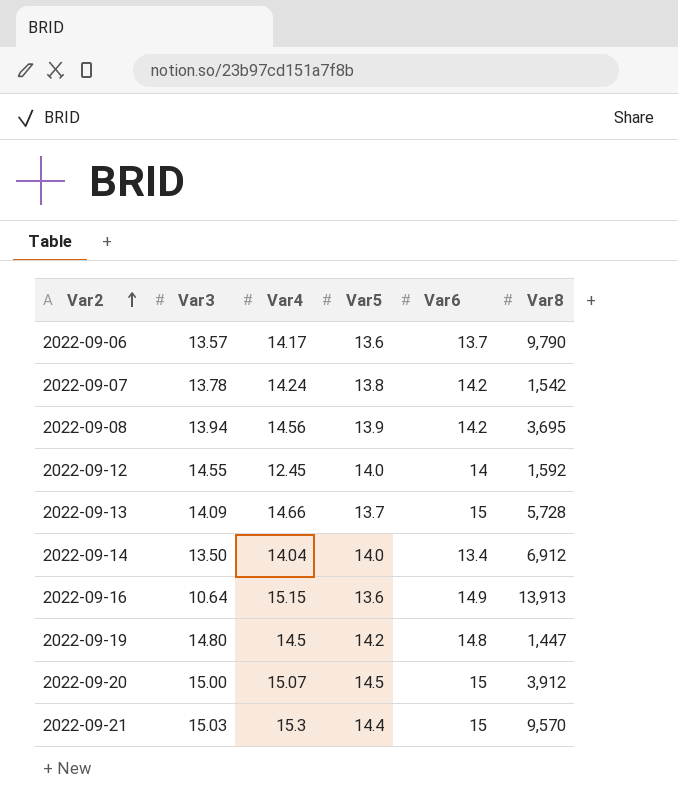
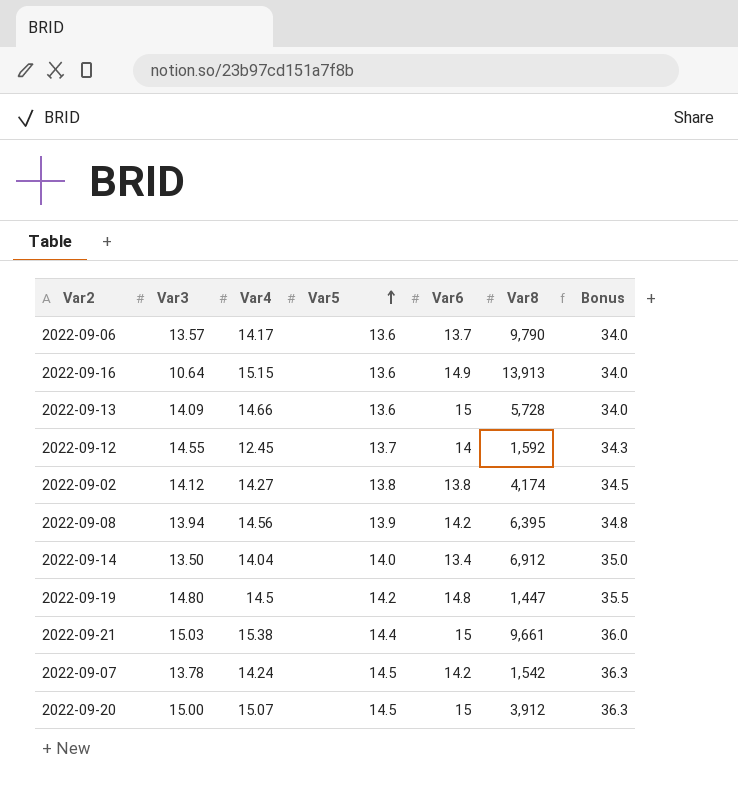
row order: Var2 ascending -> Var5 ascending
column Bonus | formula: none -> [Var5] * 2.5
2022-09-13 | Var5: 13.7 -> 13.6
2022-09-12 | Var5: 14.0 -> 13.7
row 2022-09-02: none -> 14.12 | 14.27 | 13.8 | 13.8 | 4,174 | 34.5
2022-09-08 | Var8: 3,695 -> 6,395
2022-09-21 | Var4: 15.3 -> 15.38
2022-09-21 | Var8: 9,570 -> 9,661
2022-09-07 | Var5: 13.8 -> 14.5

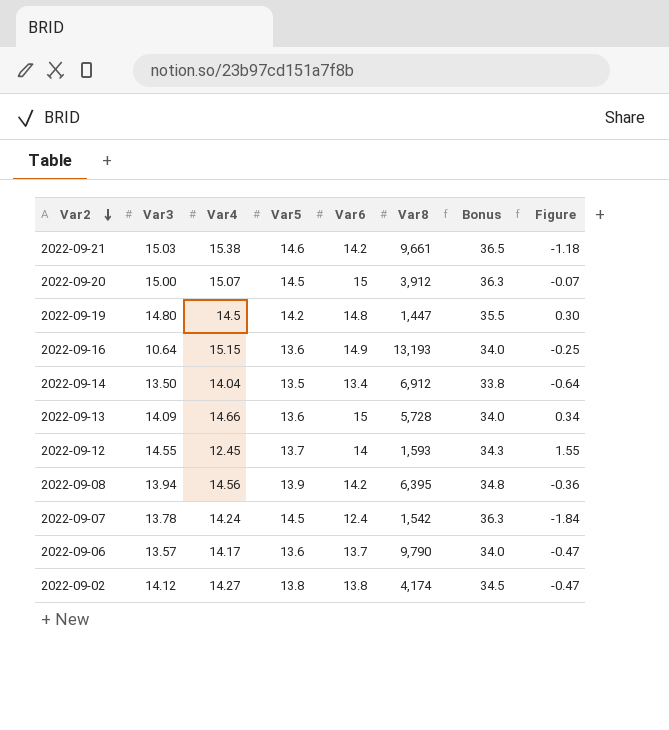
row order: Var5 ascending -> Var2 descending
column Figure | formula: none -> [Var6] - [Var4]
2022-09-21 | Var5: 14.4 -> 14.6
2022-09-21 | Var6: 15 -> 14.2
2022-09-21 | Bonus: 36.0 -> 36.5
2022-09-16 | Var8: 13,913 -> 13,193
2022-09-14 | Var5: 14.0 -> 13.5
2022-09-14 | Bonus: 35.0 -> 33.8
2022-09-12 | Var8: 1,592 -> 1,593
2022-09-07 | Var6: 14.2 -> 12.4

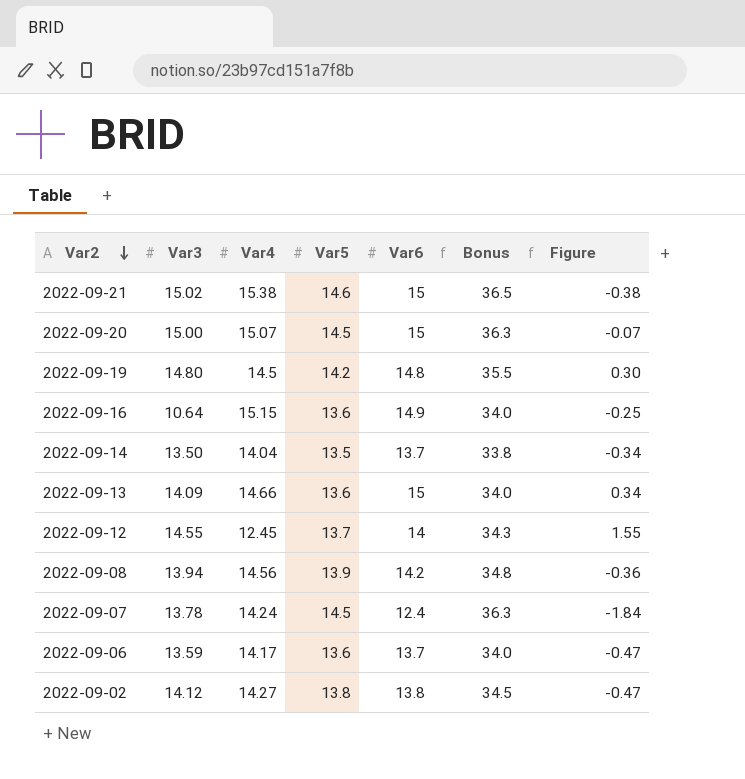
column Var8 | position: 6 -> none
2022-09-21 | Var3: 15.03 -> 15.02
2022-09-21 | Var6: 14.2 -> 15
2022-09-21 | Figure: -1.18 -> -0.38
2022-09-14 | Var6: 13.4 -> 13.7
2022-09-14 | Figure: -0.64 -> -0.34
2022-09-06 | Var3: 13.57 -> 13.59

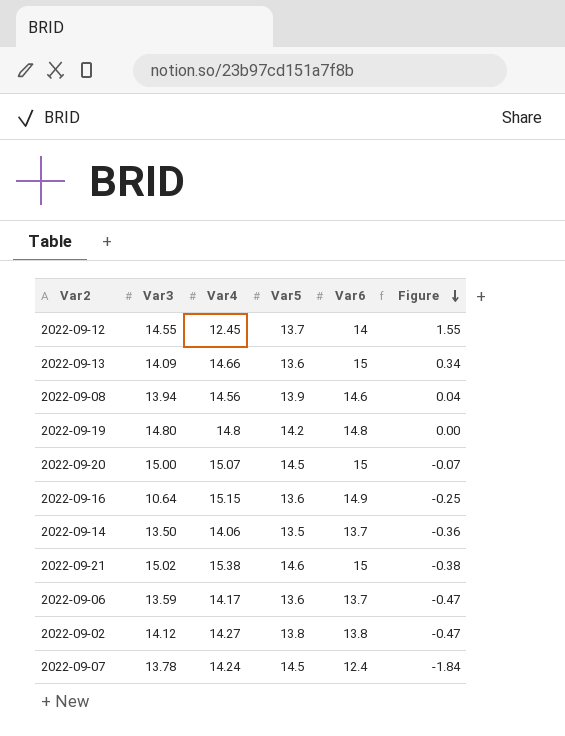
row order: Var2 descending -> Figure descending
column Bonus | formula: [Var5] * 2.5 -> none
2022-09-08 | Var6: 14.2 -> 14.6
2022-09-08 | Figure: -0.36 -> 0.04
2022-09-19 | Var4: 14.5 -> 14.8
2022-09-19 | Figure: 0.30 -> 0.00
2022-09-14 | Var4: 14.04 -> 14.06
2022-09-14 | Figure: -0.34 -> -0.36

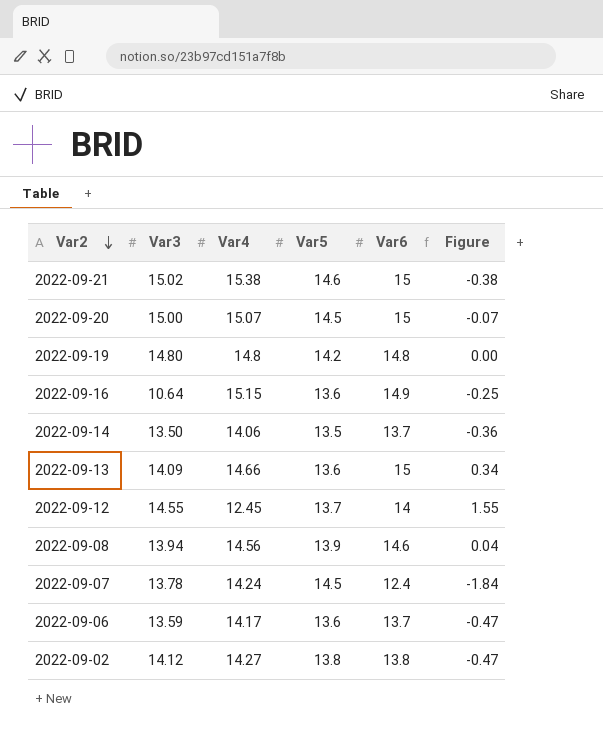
row order: Figure descending -> Var2 descending

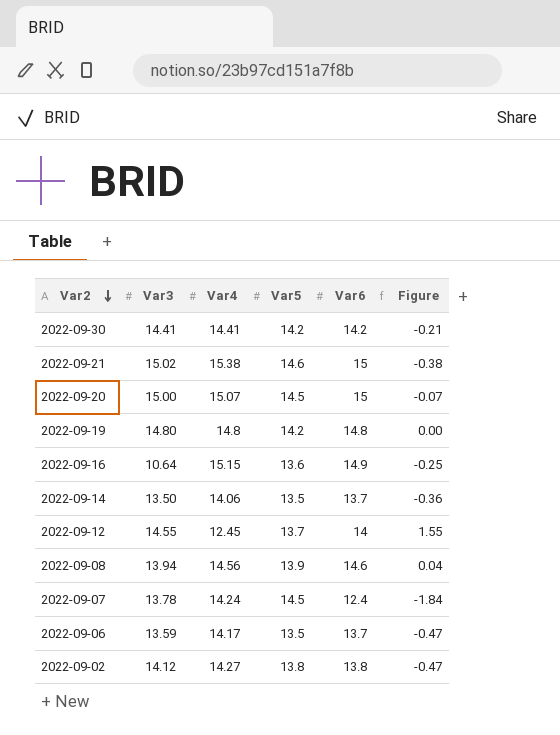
row 2022-09-13: 14.09 | 14.66 | 13.6 | 15 | 0.34 -> none
row 2022-09-30: none -> 14.41 | 14.41 | 14.2 | 14.2 | -0.21
2022-09-06 | Var5: 13.6 -> 13.5

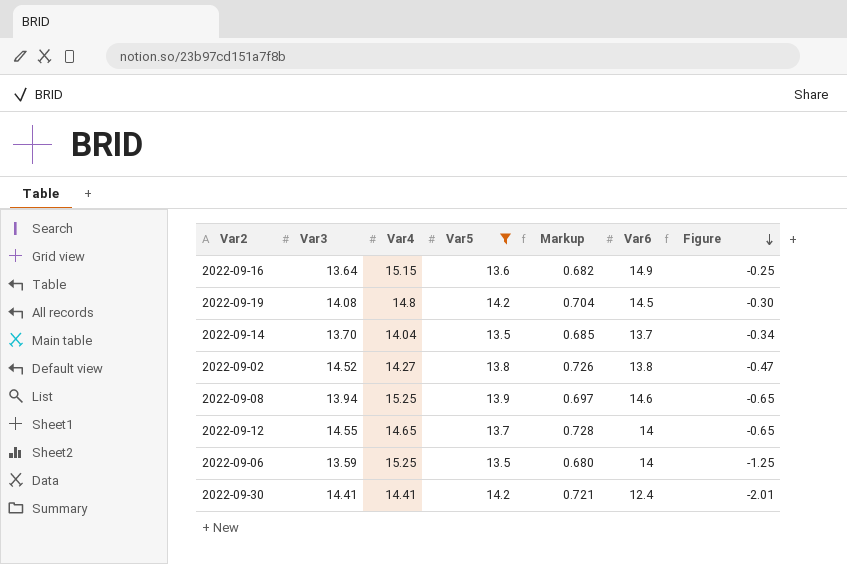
filter: none -> Var5 <= 14.2
row order: Var2 descending -> Figure descending
column Markup | formula: none -> [Var3] * 0.05
2022-09-16 | Var3: 10.64 -> 13.64
2022-09-19 | Var3: 14.80 -> 14.08
2022-09-19 | Var6: 14.8 -> 14.5
2022-09-19 | Figure: 0.00 -> -0.30
2022-09-14 | Var3: 13.50 -> 13.70
2022-09-14 | Var4: 14.06 -> 14.04
2022-09-14 | Figure: -0.36 -> -0.34
2022-09-02 | Var3: 14.12 -> 14.52
2022-09-08 | Var4: 14.56 -> 15.25
2022-09-08 | Figure: 0.04 -> -0.65
2022-09-12 | Var4: 12.45 -> 14.65
2022-09-12 | Figure: 1.55 -> -0.65
2022-09-06 | Var4: 14.17 -> 15.25
2022-09-06 | Var6: 13.7 -> 14
2022-09-06 | Figure: -0.47 -> -1.25
2022-09-30 | Var6: 14.2 -> 12.4
2022-09-30 | Figure: -0.21 -> -2.01

